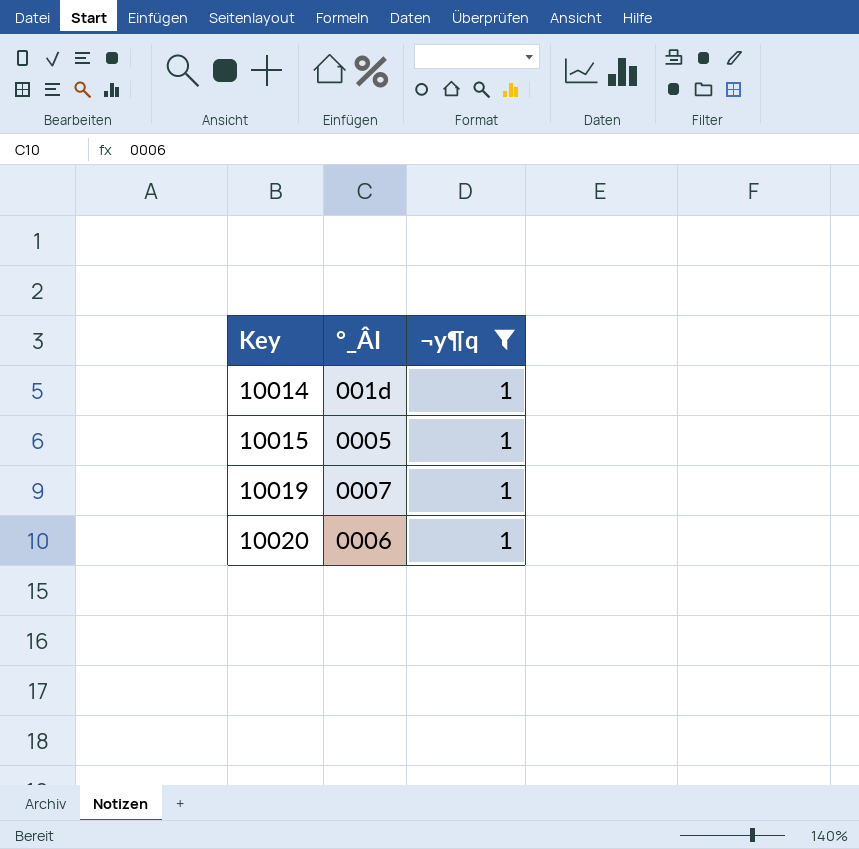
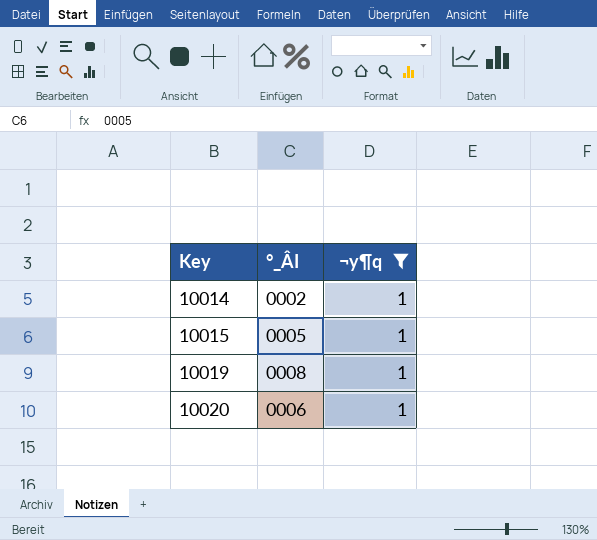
10014 | °_ÂI: 001d -> 0002
10019 | °_ÂI: 0007 -> 0008

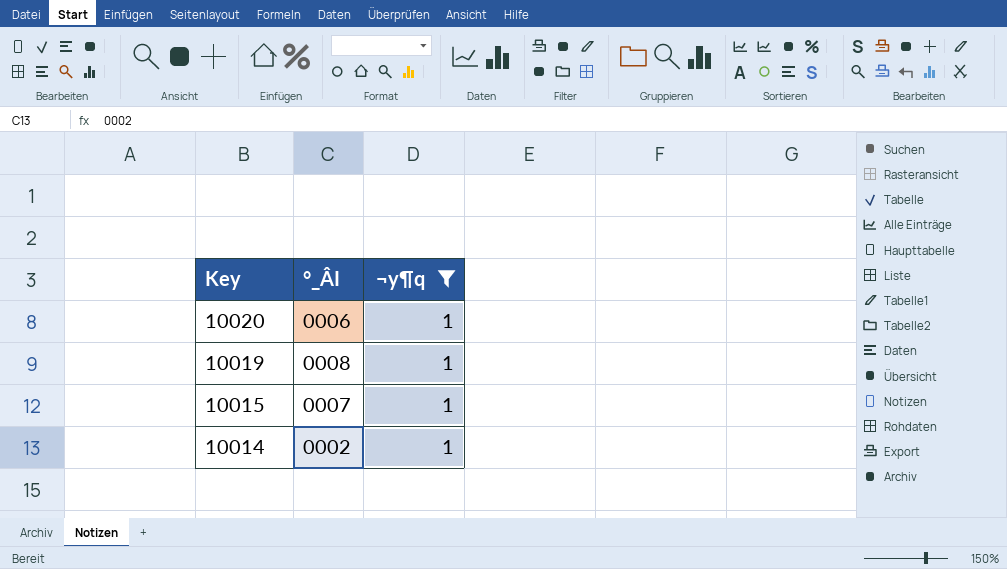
row order: Key ascending -> Key descending
10015 | °_ÂI: 0005 -> 0007

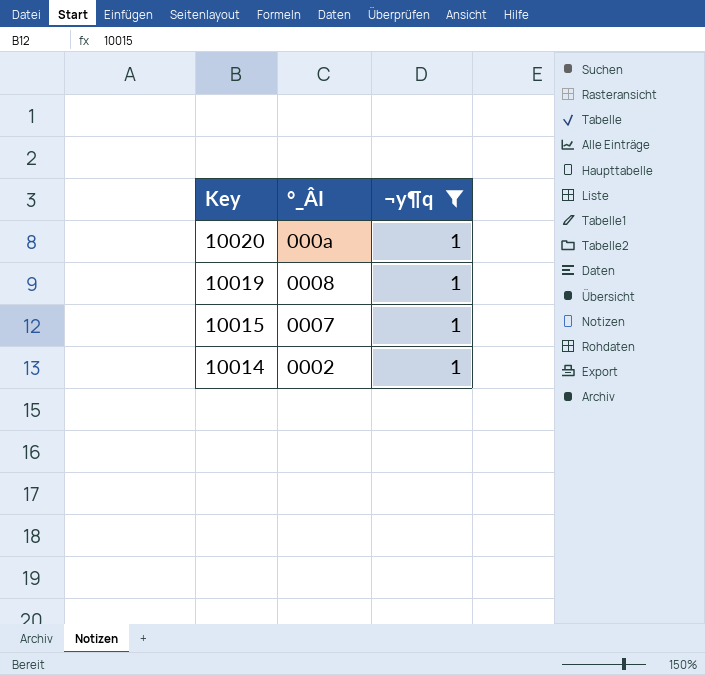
10020 | °_ÂI: 0006 -> 000a

